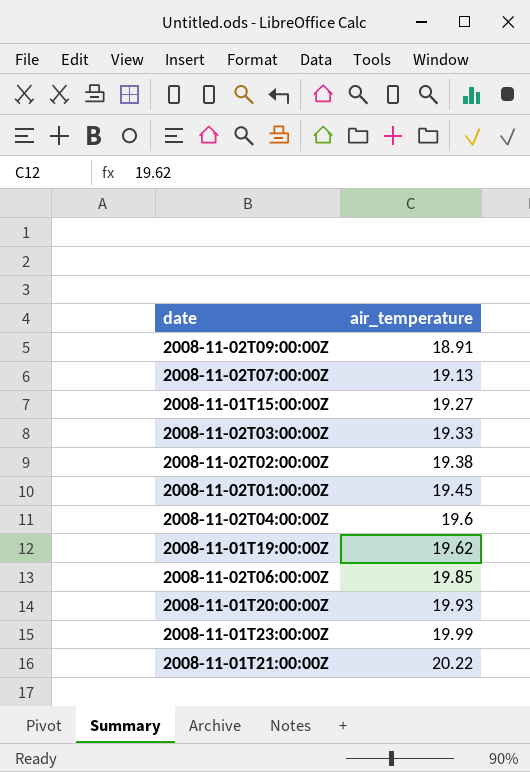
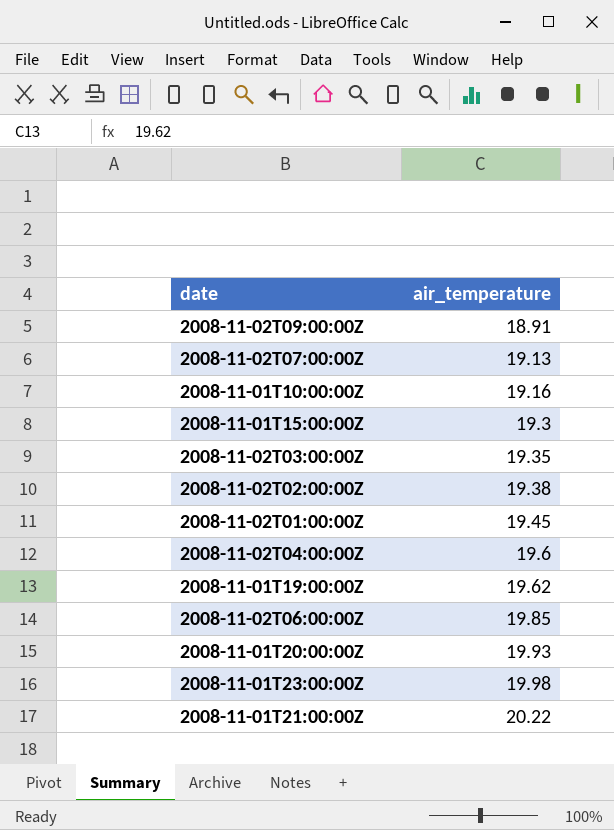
row 2008-11-01T10:00:00Z: none -> 19.16
2008-11-01T15:00:00Z | air_temperature: 19.27 -> 19.3
2008-11-02T03:00:00Z | air_temperature: 19.33 -> 19.35
2008-11-01T23:00:00Z | air_temperature: 19.99 -> 19.98

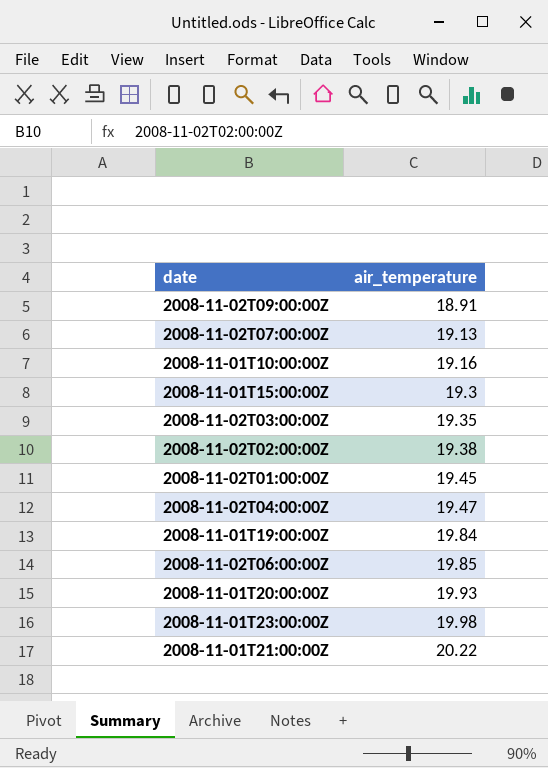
2008-11-02T04:00:00Z | air_temperature: 19.6 -> 19.47
2008-11-01T19:00:00Z | air_temperature: 19.62 -> 19.84

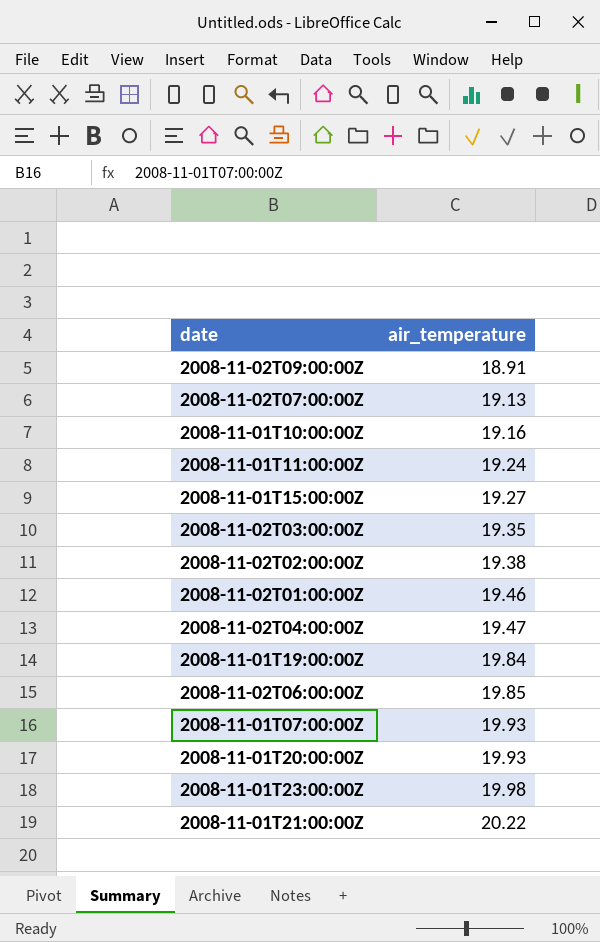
row 2008-11-01T11:00:00Z: none -> 19.24
2008-11-01T15:00:00Z | air_temperature: 19.3 -> 19.27
2008-11-02T01:00:00Z | air_temperature: 19.45 -> 19.46
row 2008-11-01T07:00:00Z: none -> 19.93

